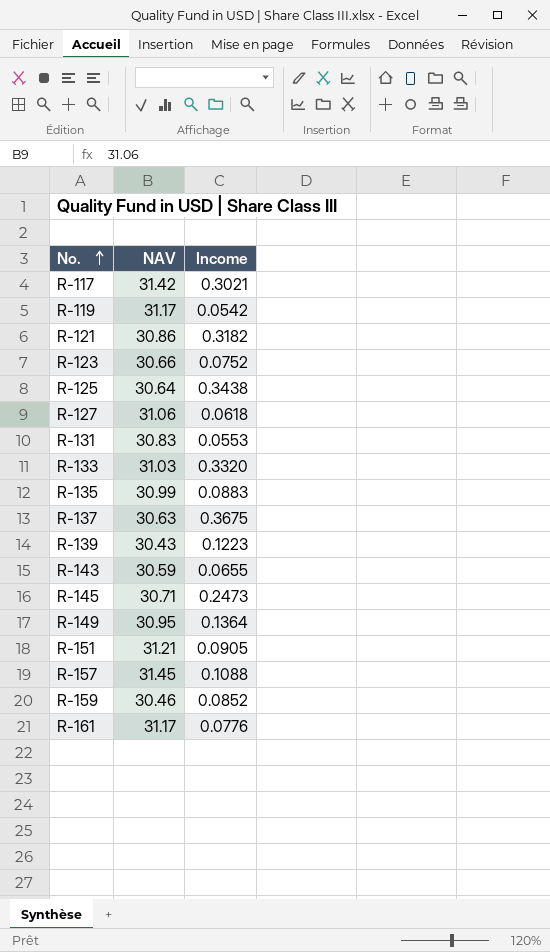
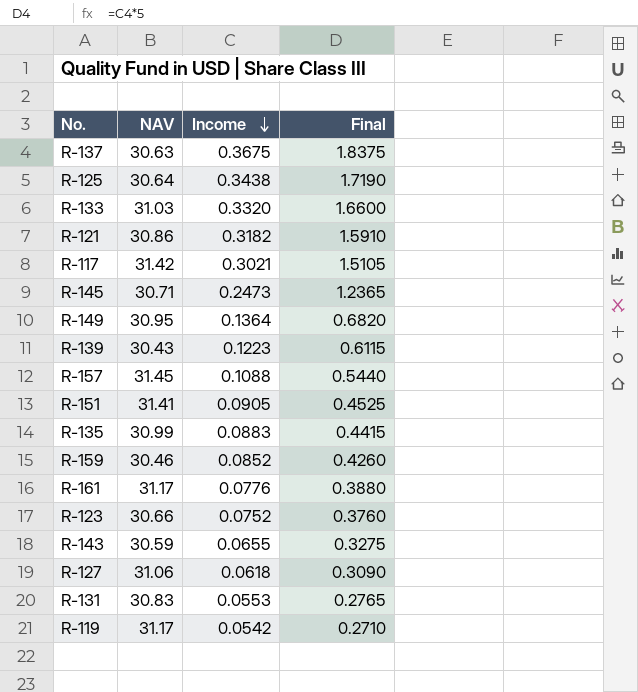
row order: No. ascending -> Income descending
column Final | formula: none -> [Income] * 5
R-151 | NAV: 31.21 -> 31.41

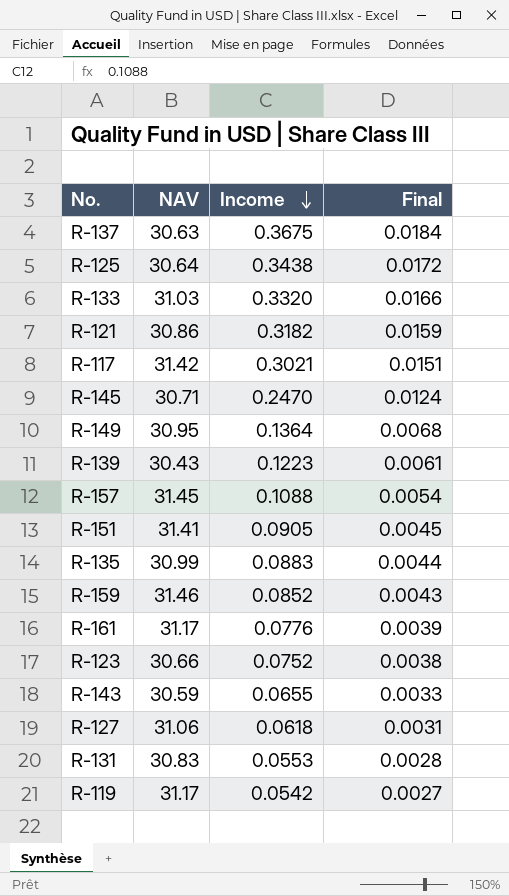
column Final | formula: [Income] * 5 -> [Income] * 0.05
R-145 | Income: 0.2473 -> 0.2470
R-159 | NAV: 30.46 -> 31.46

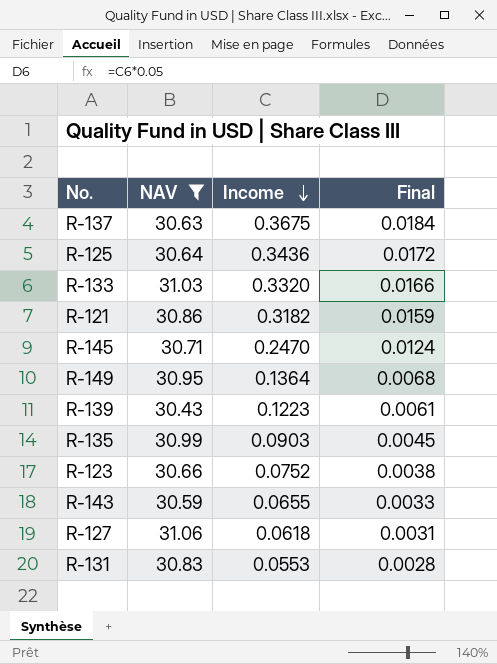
filter: none -> NAV <= 31.06
R-125 | Income: 0.3438 -> 0.3436
R-135 | Income: 0.0883 -> 0.0903
R-135 | Final: 0.0044 -> 0.0045

